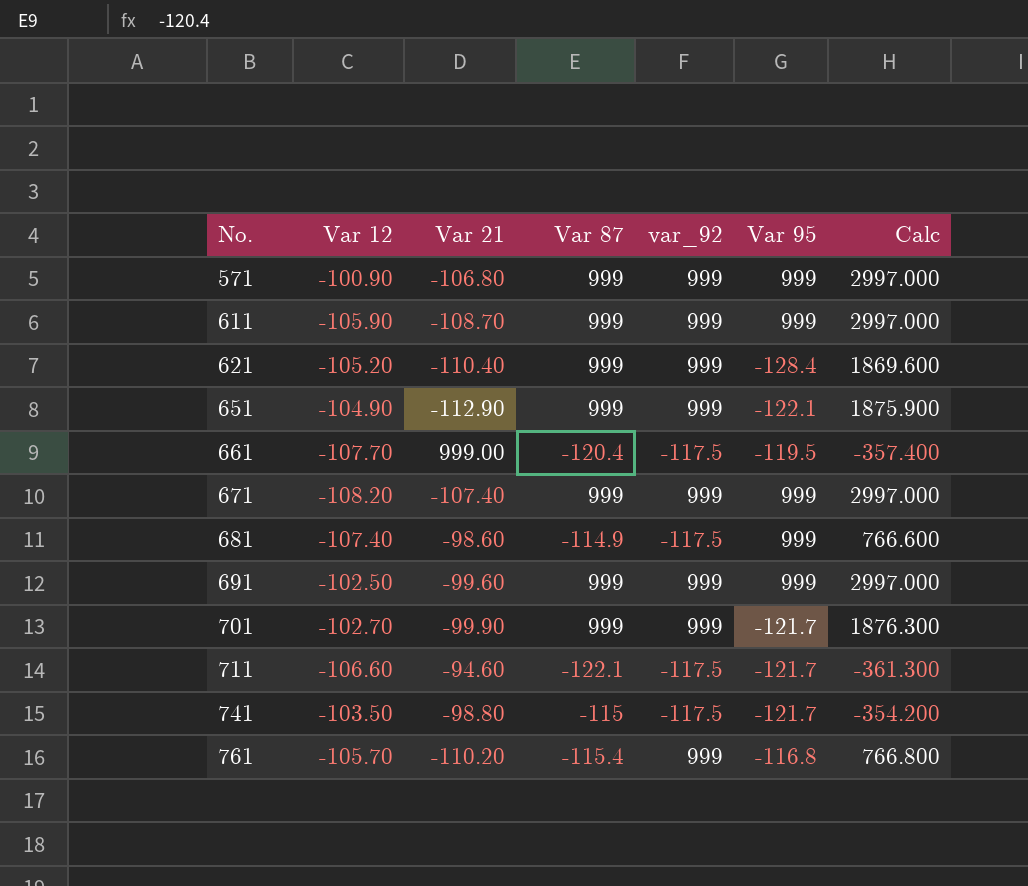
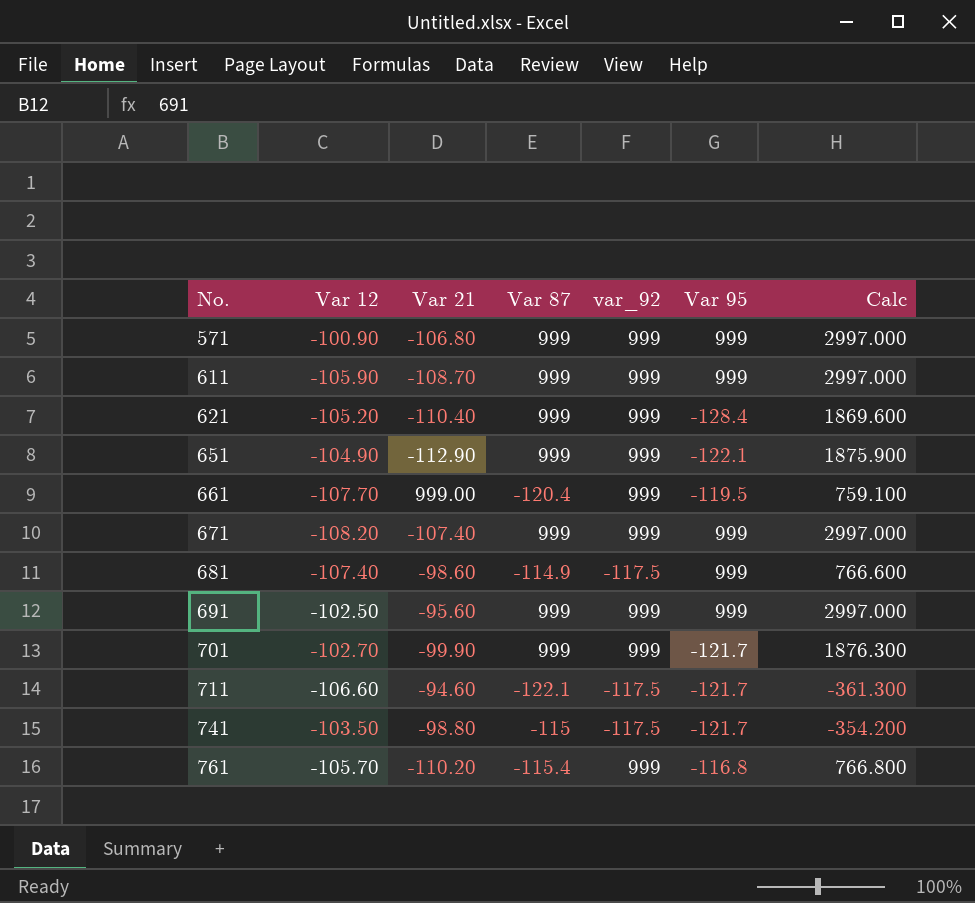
661 | var_92: -117.5 -> 999
661 | Calc: -357.400 -> 759.100
691 | Var 21: -99.60 -> -95.60

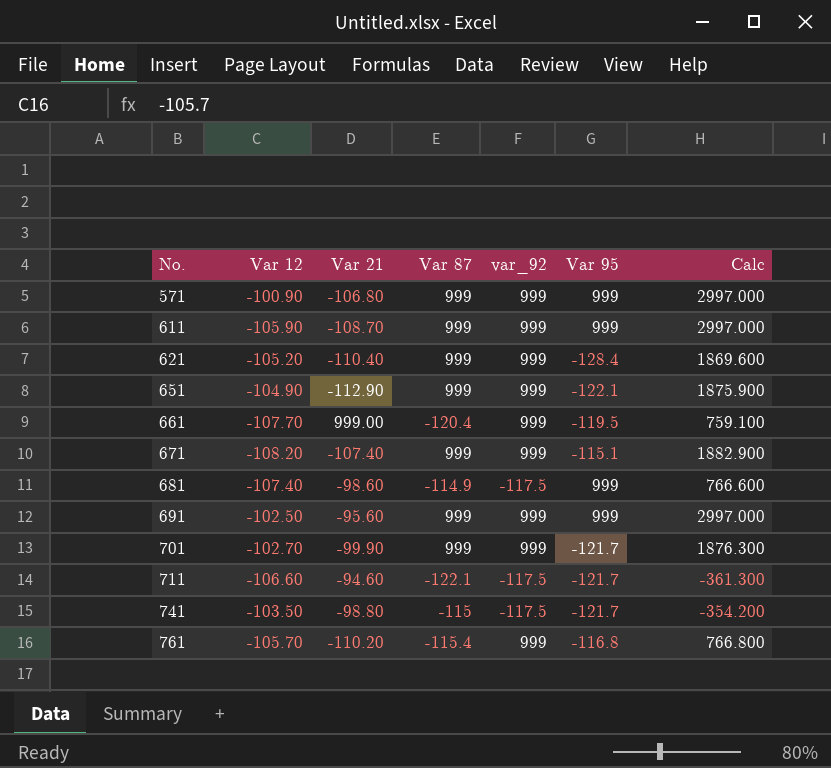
671 | Var 95: 999 -> -115.1
671 | Calc: 2997.000 -> 1882.900

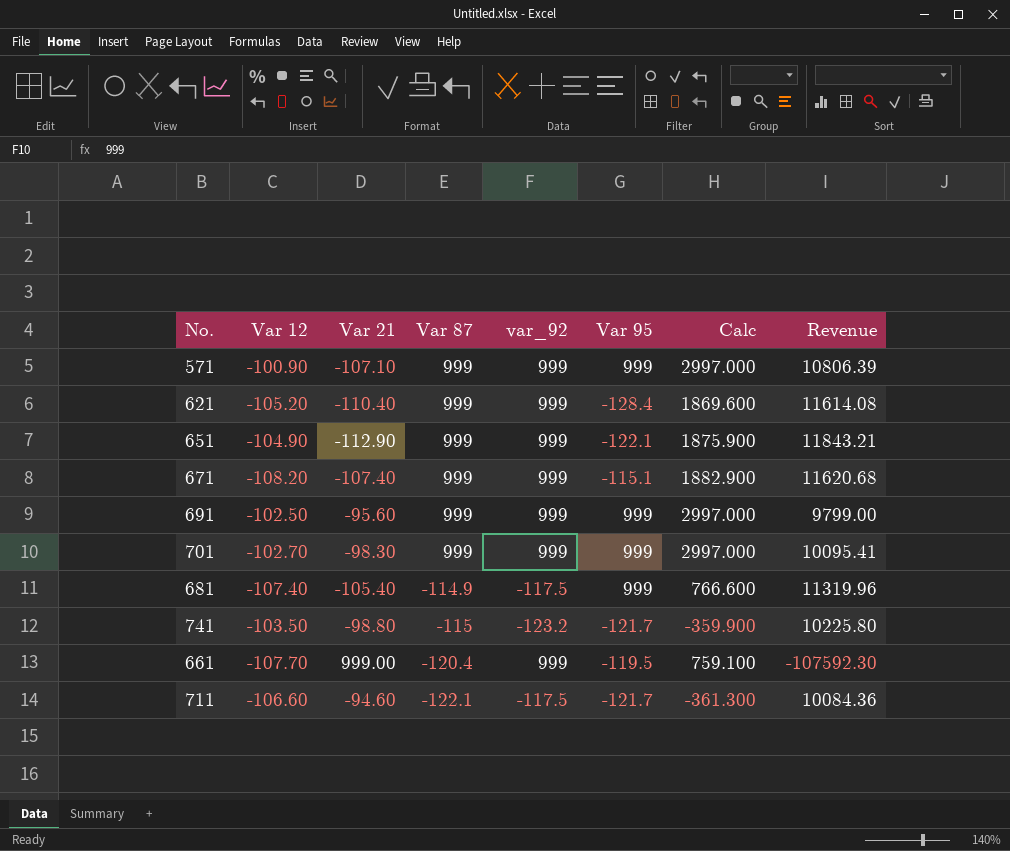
row order: No. ascending -> Var 87 descending
column Revenue | formula: none -> [Var 12] * [Var 21]
row 611: -105.90 | -108.70 | 999 | 999 | 999 | 2997.000 -> none
row 761: -105.70 | -110.20 | -115.4 | 999 | -116.8 | 766.800 -> none
571 | Var 21: -106.80 -> -107.10
701 | Var 21: -99.90 -> -98.30
701 | Var 95: -121.7 -> 999
701 | Calc: 1876.300 -> 2997.000
681 | Var 21: -98.60 -> -105.40
741 | var_92: -117.5 -> -123.2
741 | Calc: -354.200 -> -359.900

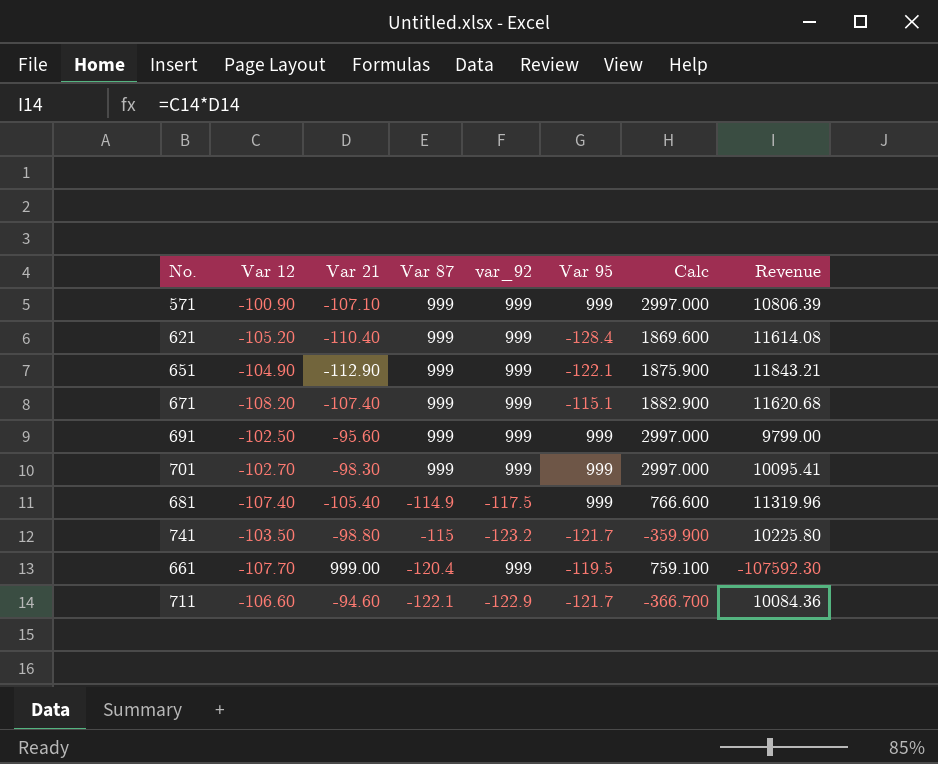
711 | var_92: -117.5 -> -122.9
711 | Calc: -361.300 -> -366.700

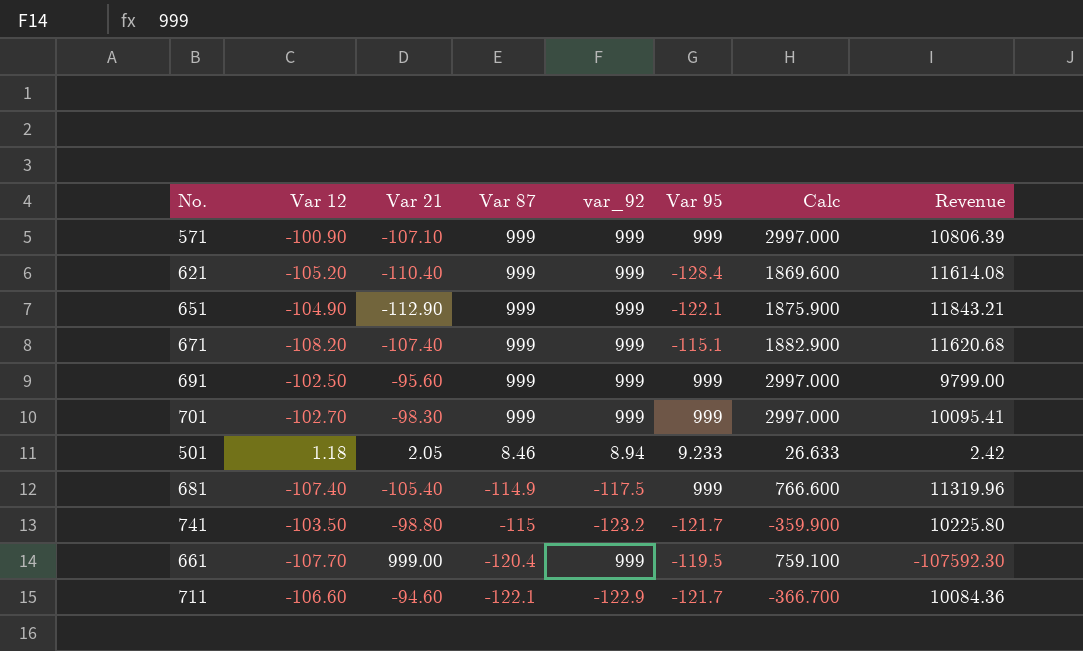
row 501: none -> 1.18 | 2.05 | 8.46 | 8.94 | 9.233 | 26.633 | 2.42

